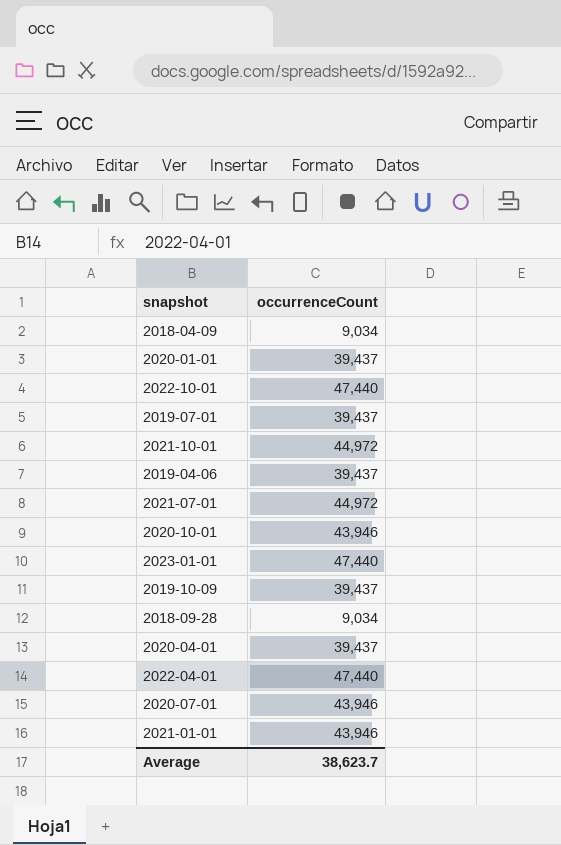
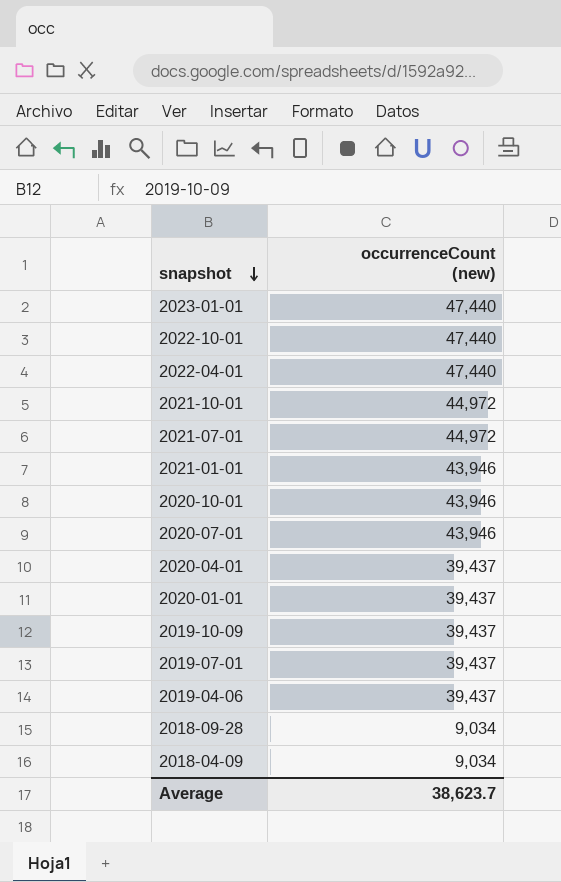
row order: none -> snapshot descending
column name: occurrenceCount -> occurrenceCount (new)

